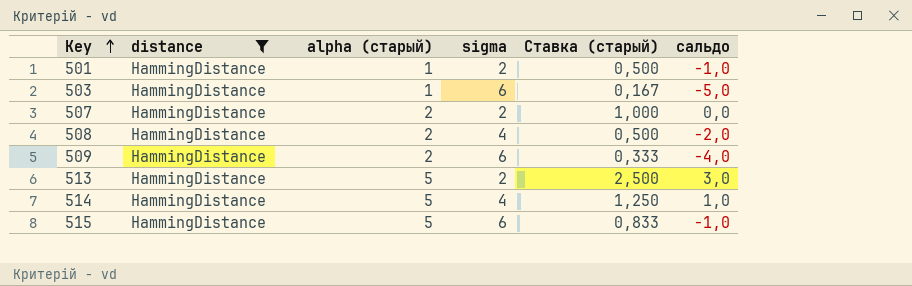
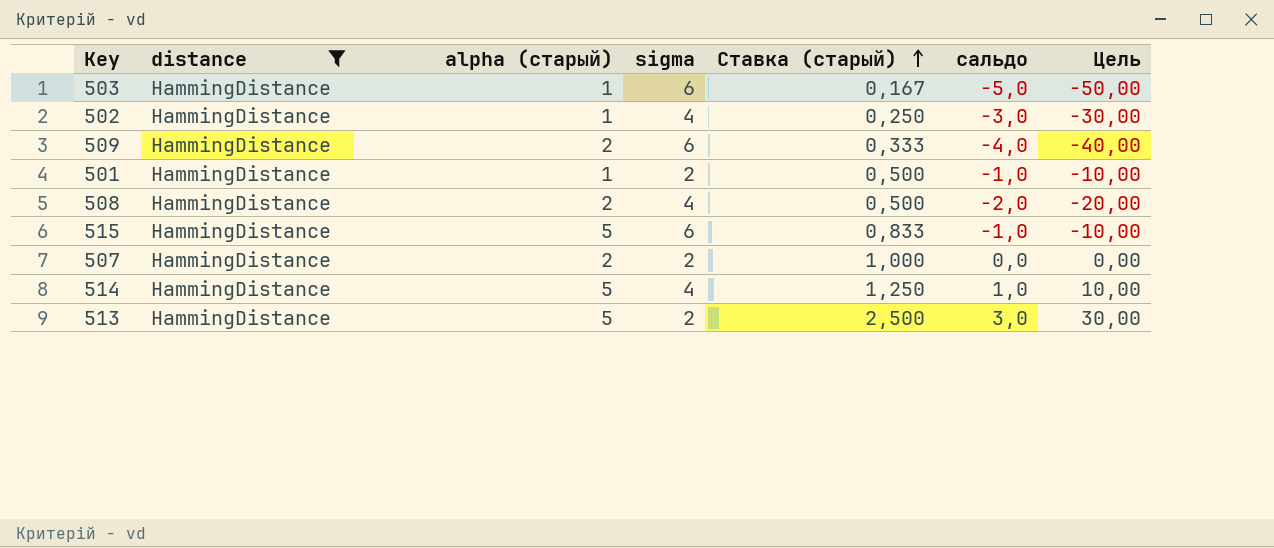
row order: Key ascending -> Ставка (старый) ascending
column Цель | formula: none -> [сальдо] * 10
row 502: none -> HammingDistance | 1 | 4 | 0,250 | -3,0 | -30,00

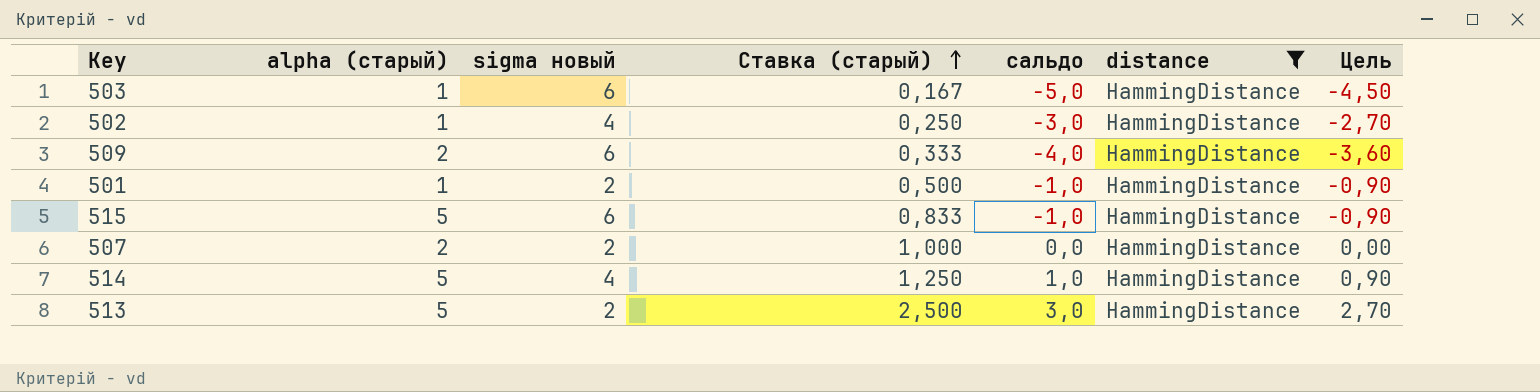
column name: sigma -> sigma новый
column distance | position: 2 -> 6
column Цель | formula: [сальдо] * 10 -> [сальдо] * 0,9
row 508: HammingDistance | 2 | 4 | 0,500 | -2,0 | -20,00 -> none

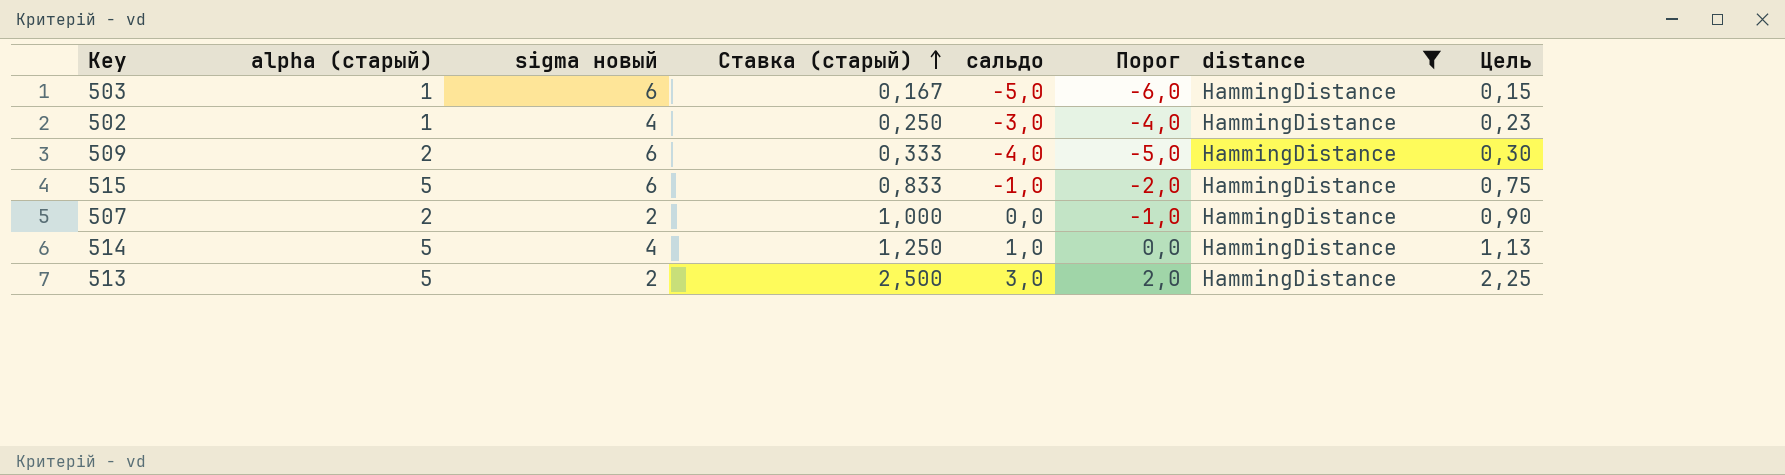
column Порог | formula: none -> [сальдо] - 1
column Цель | formula: [сальдо] * 0,9 -> [Ставка (старый)] * 0,9
row 501: 1 | 2 | 0,500 | -1,0 | HammingDistance | -0,90 -> none

